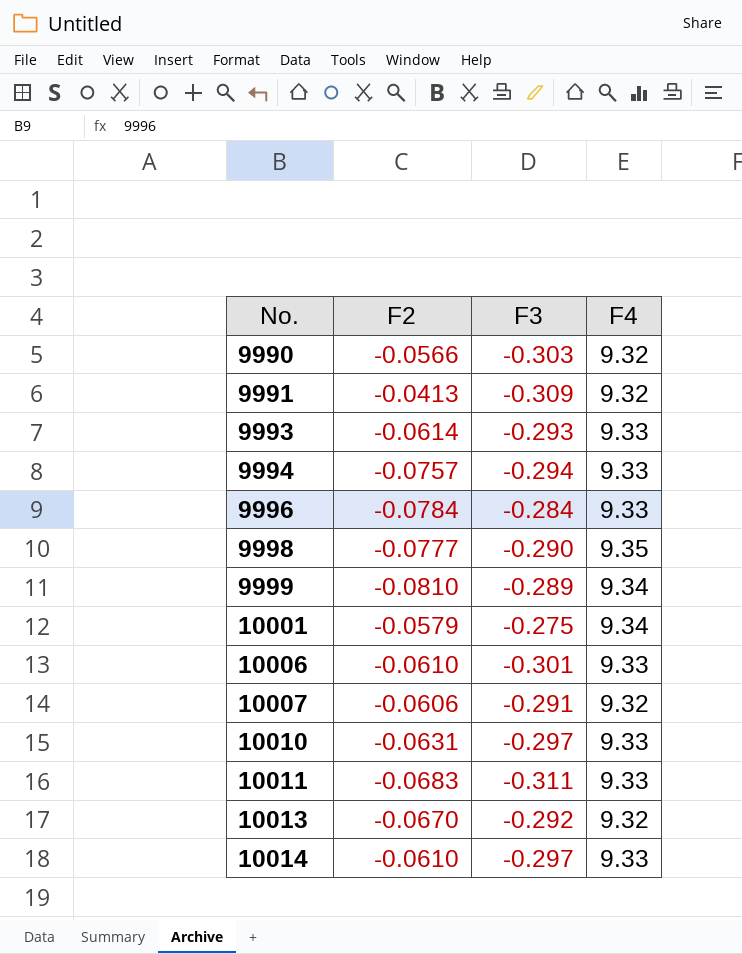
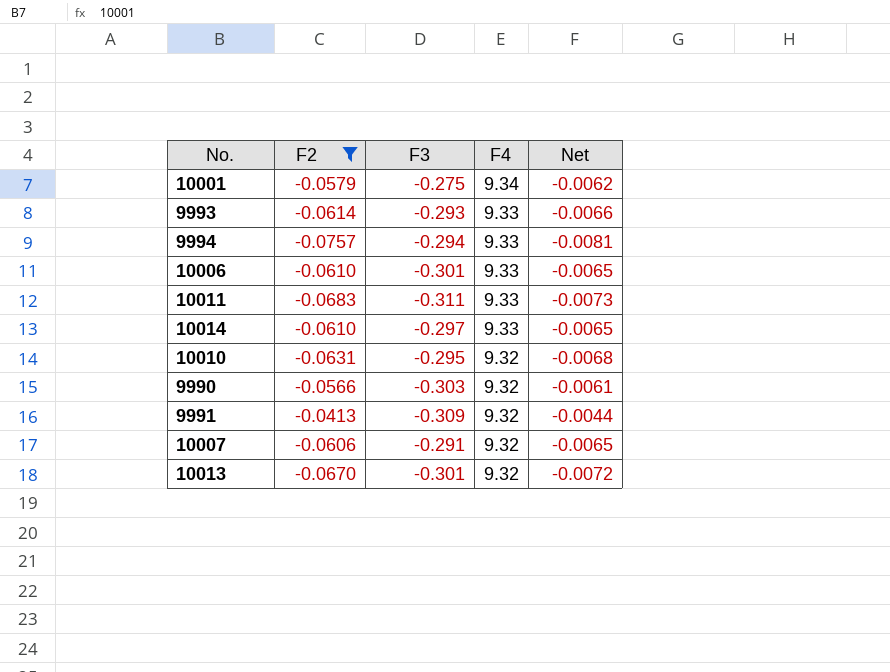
filter: none -> F2 >= -0.0757
row order: No. ascending -> F4 descending
column Net | formula: none -> [F2] / [F4]
10010 | F3: -0.297 -> -0.295
10010 | F4: 9.33 -> 9.32
10013 | F3: -0.292 -> -0.301

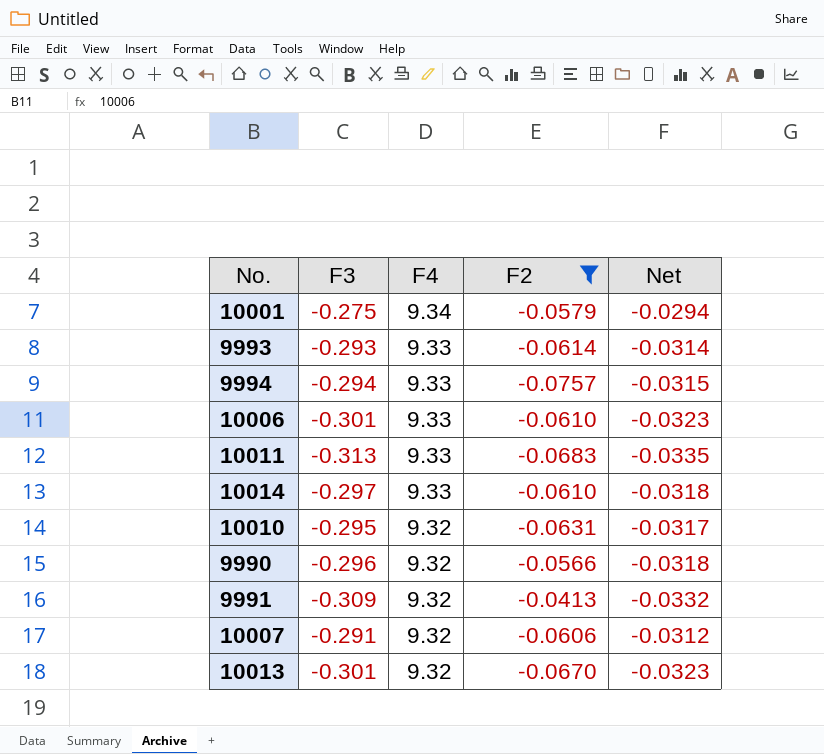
column F2 | position: 2 -> 4
column Net | formula: [F2] / [F4] -> [F3] / [F4]
10011 | F3: -0.311 -> -0.313
9990 | F3: -0.303 -> -0.296

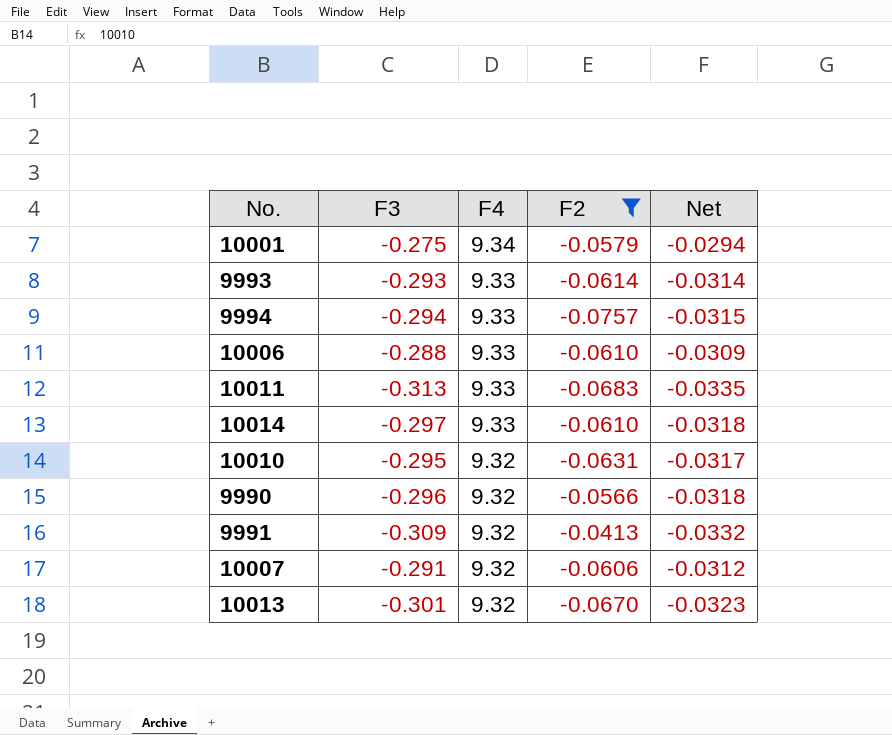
10006 | F3: -0.301 -> -0.288
10006 | Net: -0.0323 -> -0.0309

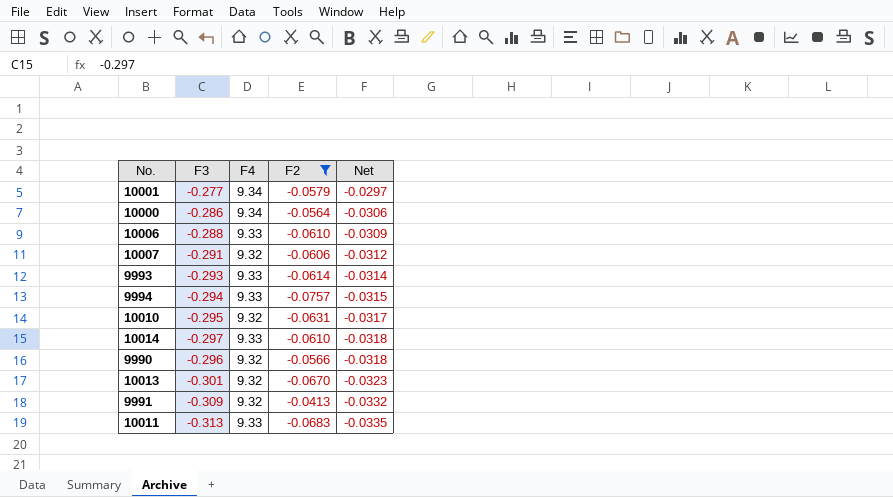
row order: F4 descending -> Net descending
10001 | F3: -0.275 -> -0.277
10001 | Net: -0.0294 -> -0.0297
row 10000: none -> -0.286 | 9.34 | -0.0564 | -0.0306

